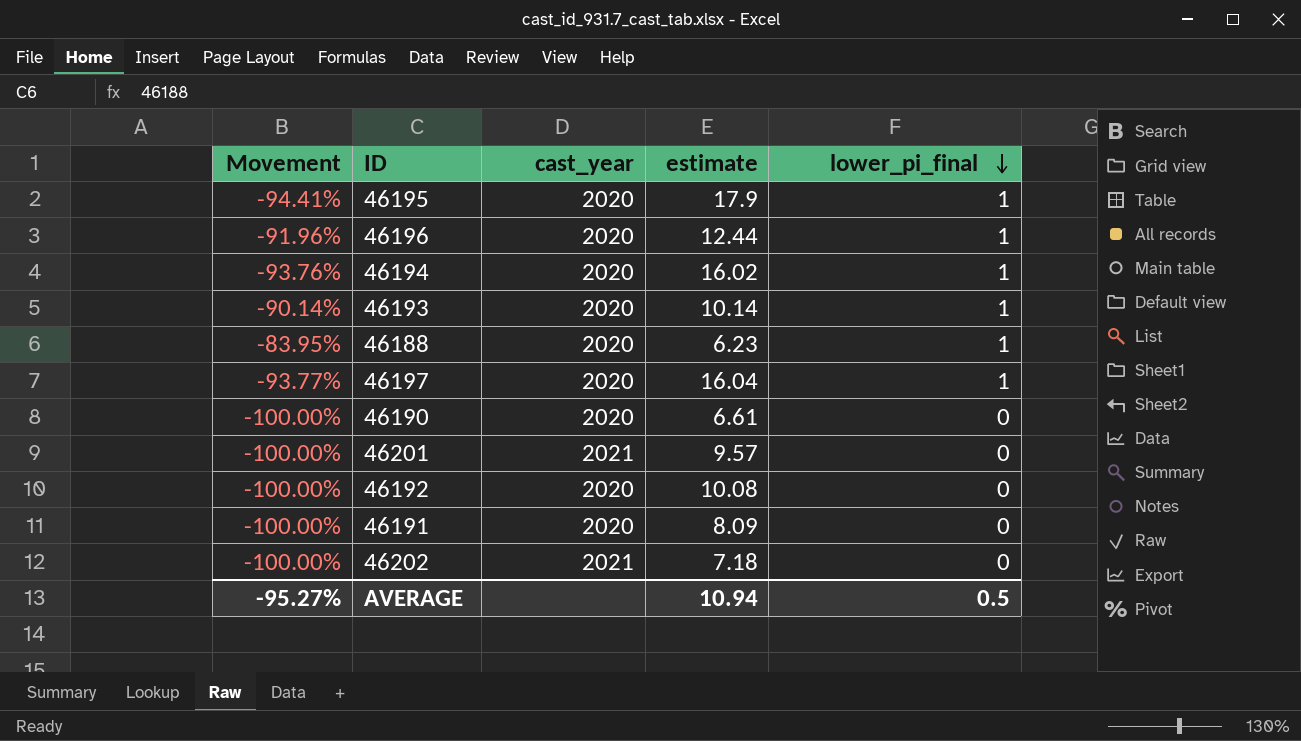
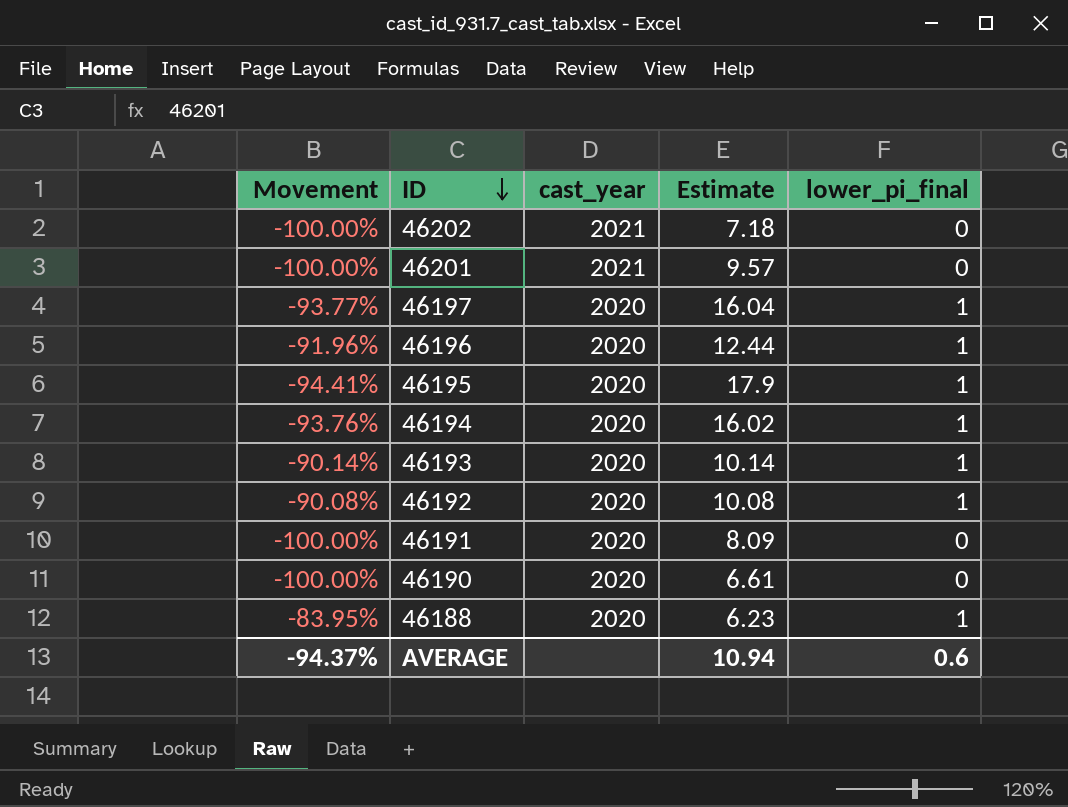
row order: lower_pi_final descending -> ID descending
column name: estimate -> Estimate
46192 | Movement: -100.00% -> -90.08%
46192 | lower_pi_final: 0 -> 1
AVERAGE | Movement: -95.27% -> -94.37%
AVERAGE | lower_pi_final: 0.5 -> 0.6

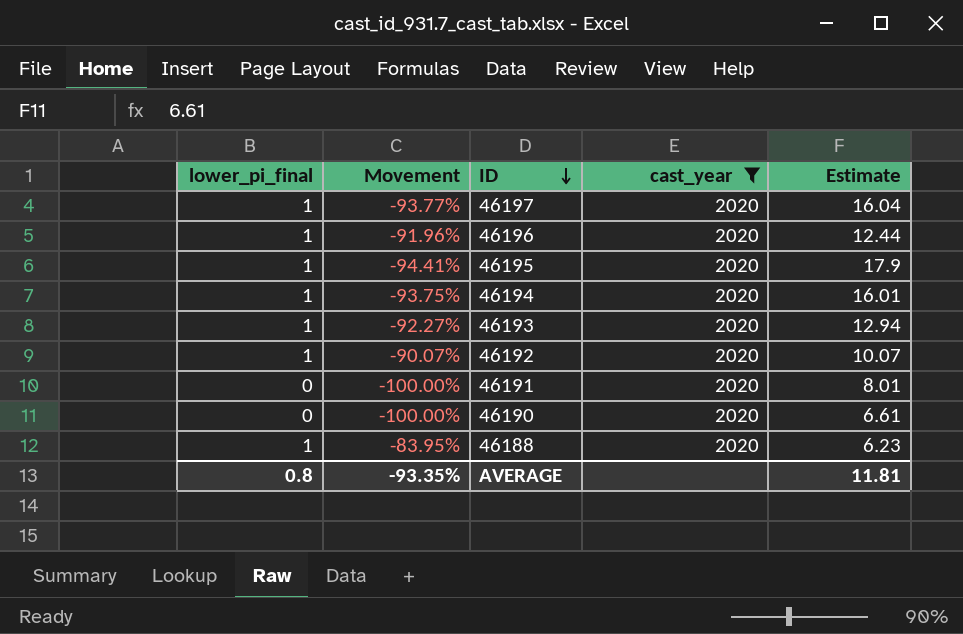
filter: none -> cast_year = 2020
column lower_pi_final | position: 5 -> 1
46194 | Movement: -93.76% -> -93.75%
46194 | Estimate: 16.02 -> 16.01
46193 | Movement: -90.14% -> -92.27%
46193 | Estimate: 10.14 -> 12.94
46192 | Movement: -90.08% -> -90.07%
46192 | Estimate: 10.08 -> 10.07
46191 | Estimate: 8.09 -> 8.01
AVERAGE | lower_pi_final: 0.6 -> 0.8
AVERAGE | Movement: -94.37% -> -93.35%
AVERAGE | Estimate: 10.94 -> 11.81

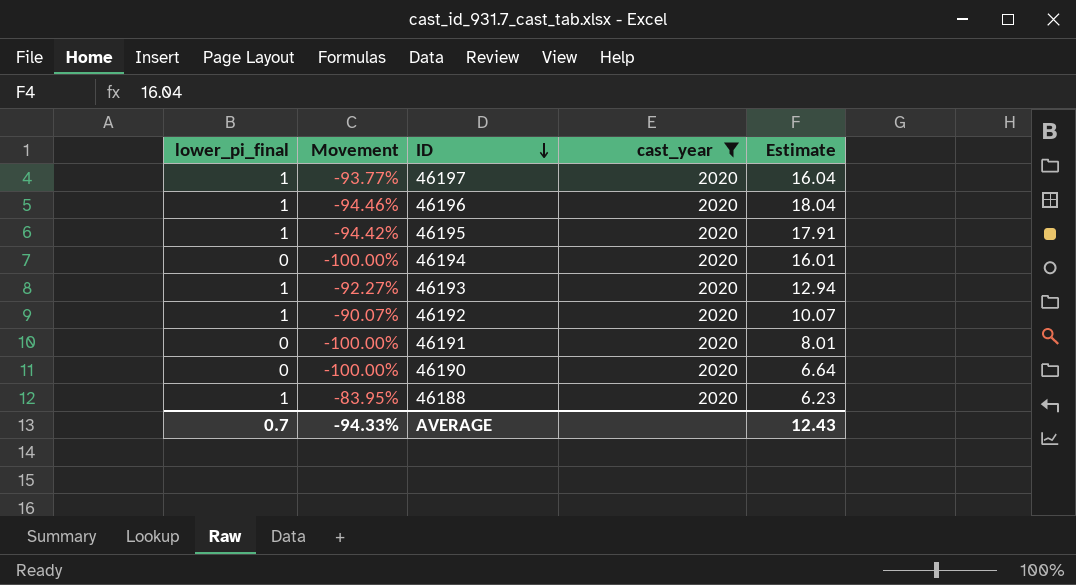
46196 | Movement: -91.96% -> -94.46%
46196 | Estimate: 12.44 -> 18.04
46195 | Movement: -94.41% -> -94.42%
46195 | Estimate: 17.9 -> 17.91
46194 | lower_pi_final: 1 -> 0
46194 | Movement: -93.75% -> -100.00%
46190 | Estimate: 6.61 -> 6.64
AVERAGE | lower_pi_final: 0.8 -> 0.7
AVERAGE | Movement: -93.35% -> -94.33%
AVERAGE | Estimate: 11.81 -> 12.43

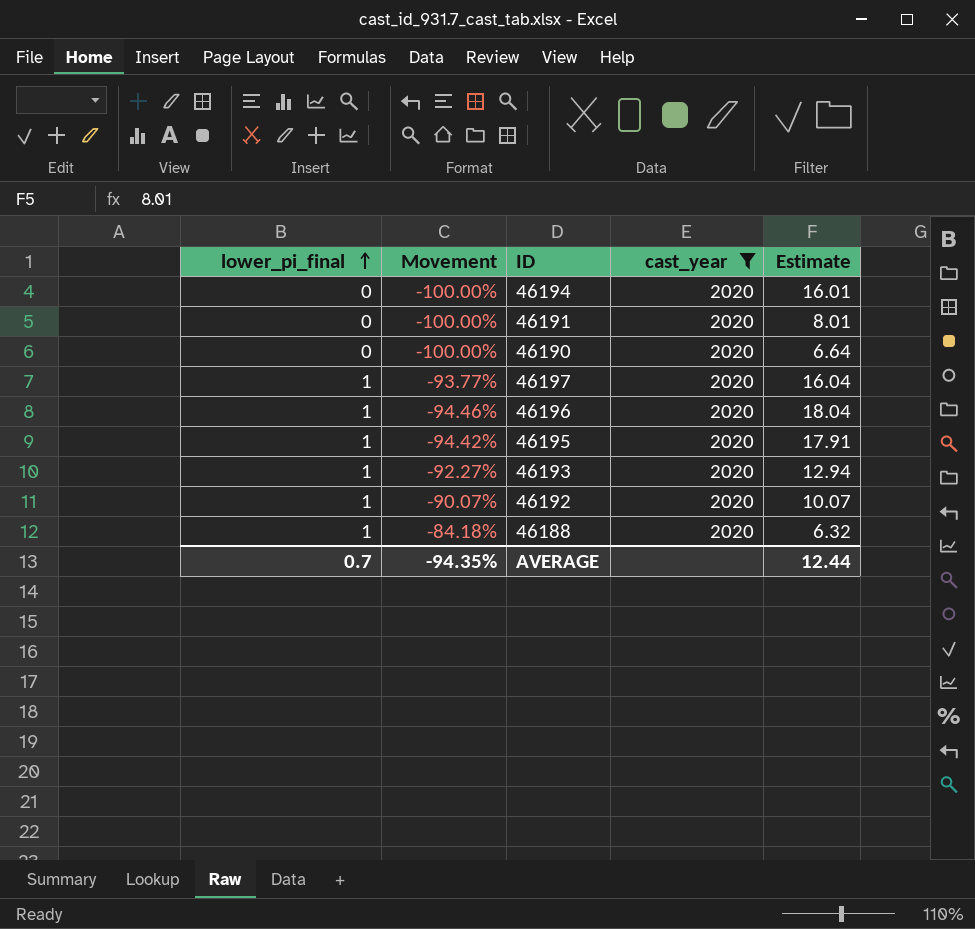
row order: ID descending -> lower_pi_final ascending
46188 | Movement: -83.95% -> -84.18%
46188 | Estimate: 6.23 -> 6.32
AVERAGE | Movement: -94.33% -> -94.35%
AVERAGE | Estimate: 12.43 -> 12.44

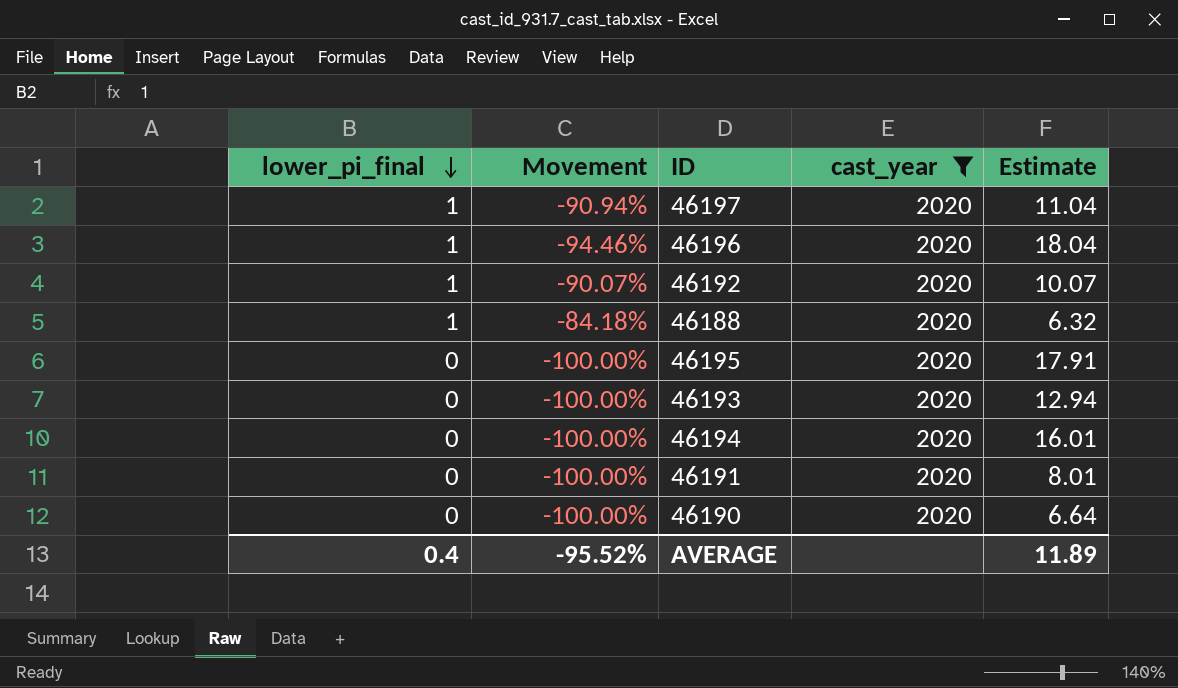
row order: lower_pi_final ascending -> lower_pi_final descending
46197 | Movement: -93.77% -> -90.94%
46197 | Estimate: 16.04 -> 11.04
46195 | lower_pi_final: 1 -> 0
46195 | Movement: -94.42% -> -100.00%
46193 | lower_pi_final: 1 -> 0
46193 | Movement: -92.27% -> -100.00%
AVERAGE | lower_pi_final: 0.7 -> 0.4
AVERAGE | Movement: -94.35% -> -95.52%
AVERAGE | Estimate: 12.44 -> 11.89

